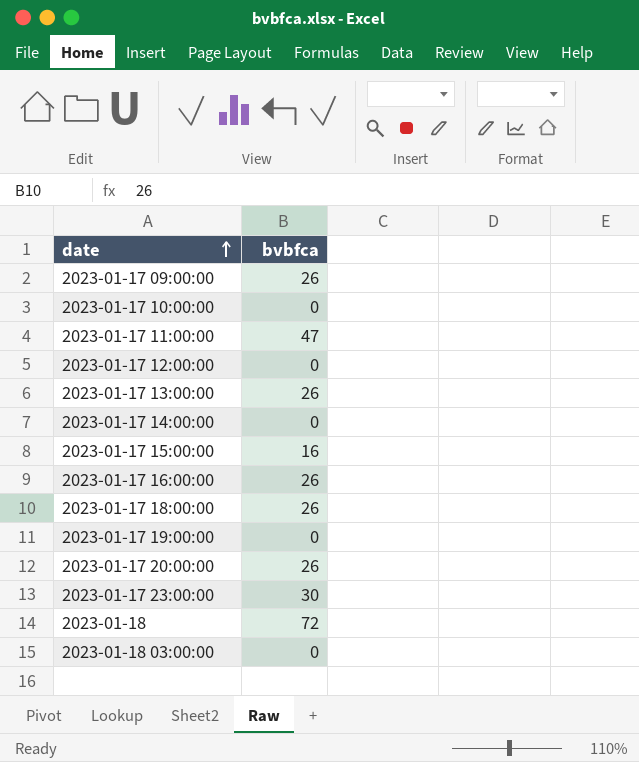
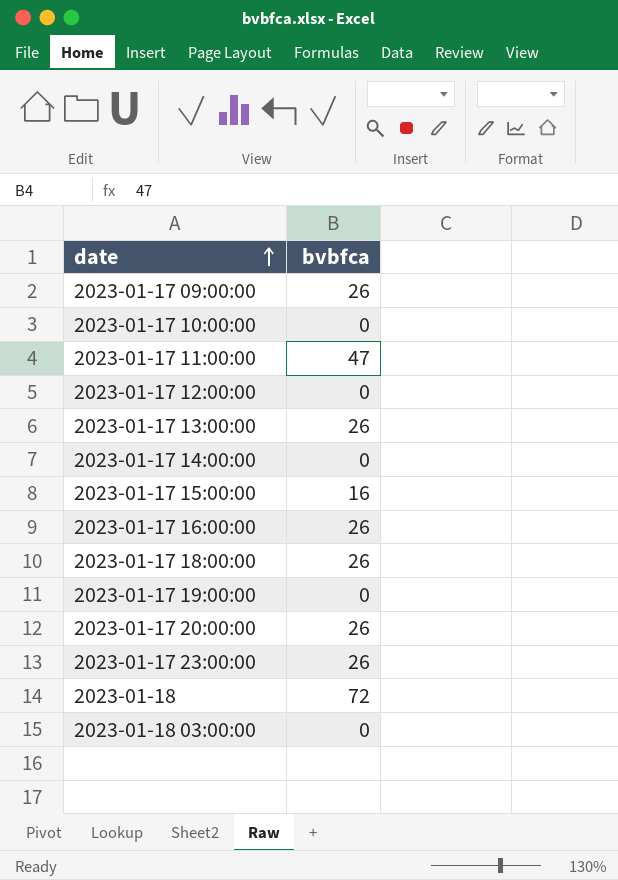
2023-01-17 23:00:00 | bvbfca: 30 -> 26

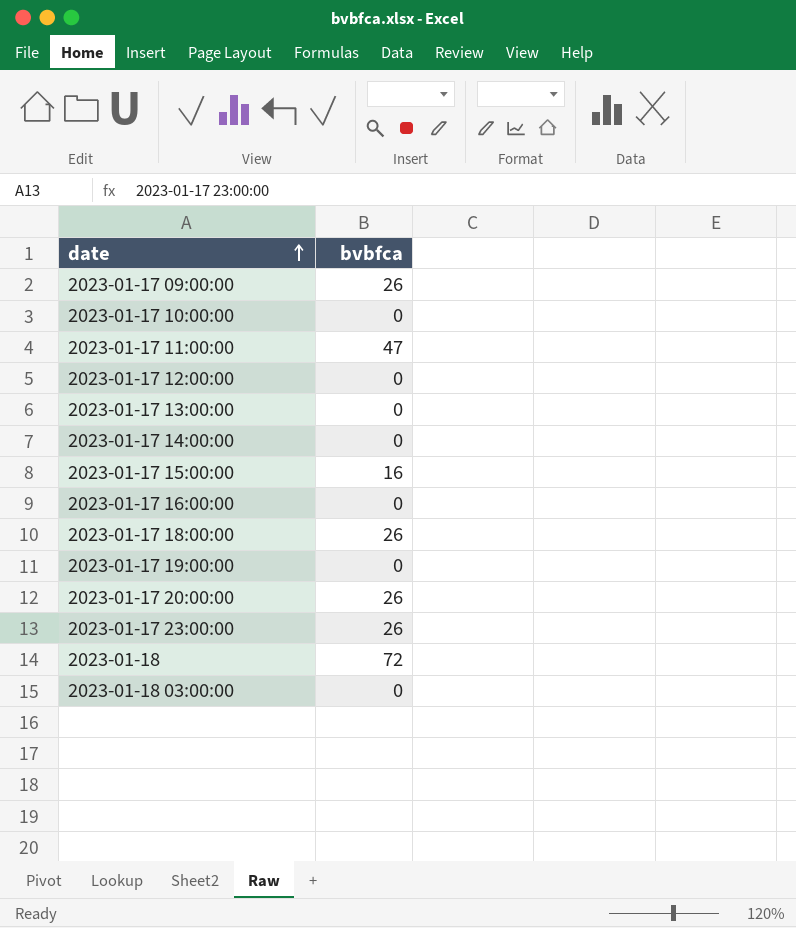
2023-01-17 13:00:00 | bvbfca: 26 -> 0
2023-01-17 16:00:00 | bvbfca: 26 -> 0

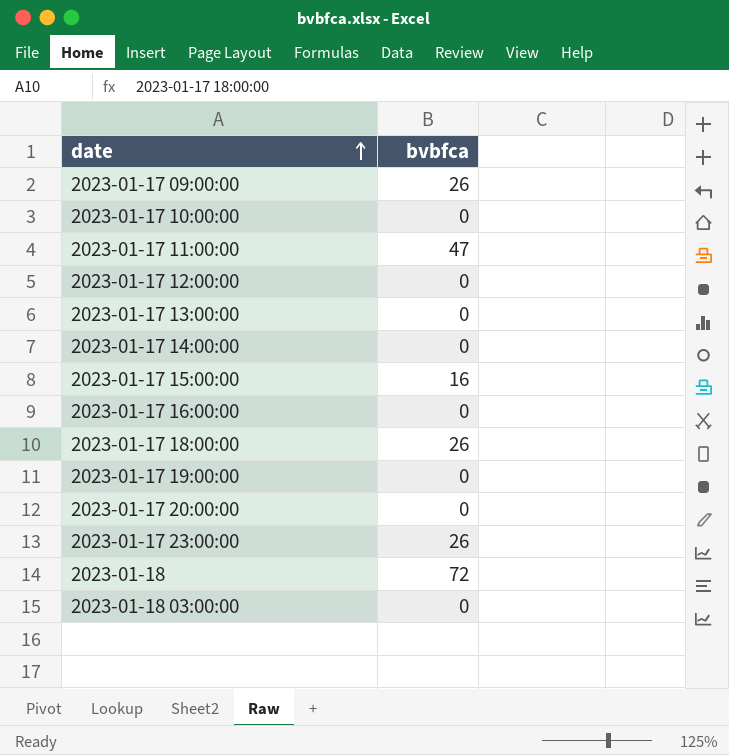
2023-01-17 20:00:00 | bvbfca: 26 -> 0

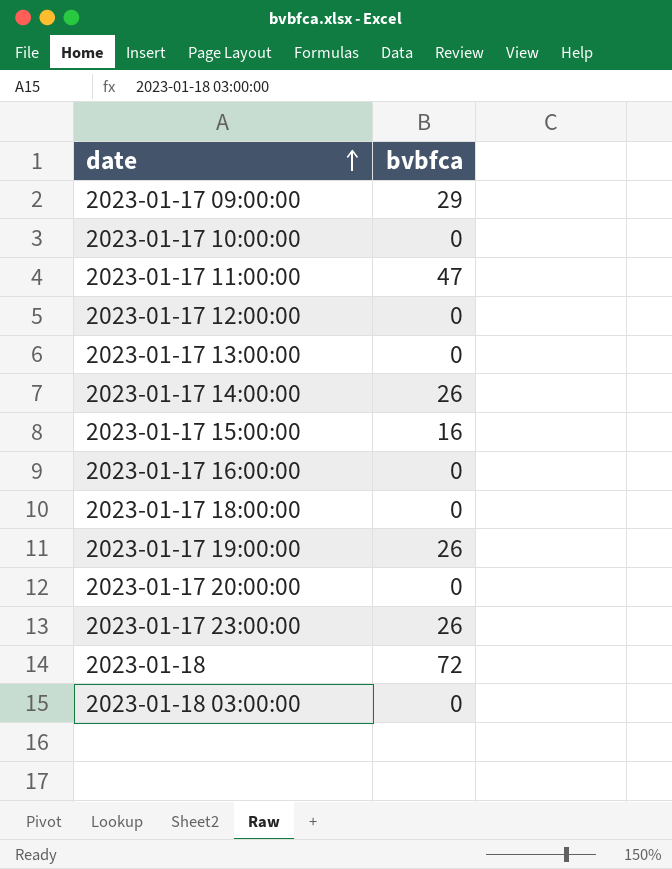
2023-01-17 09:00:00 | bvbfca: 26 -> 29
2023-01-17 14:00:00 | bvbfca: 0 -> 26
2023-01-17 18:00:00 | bvbfca: 26 -> 0
2023-01-17 19:00:00 | bvbfca: 0 -> 26

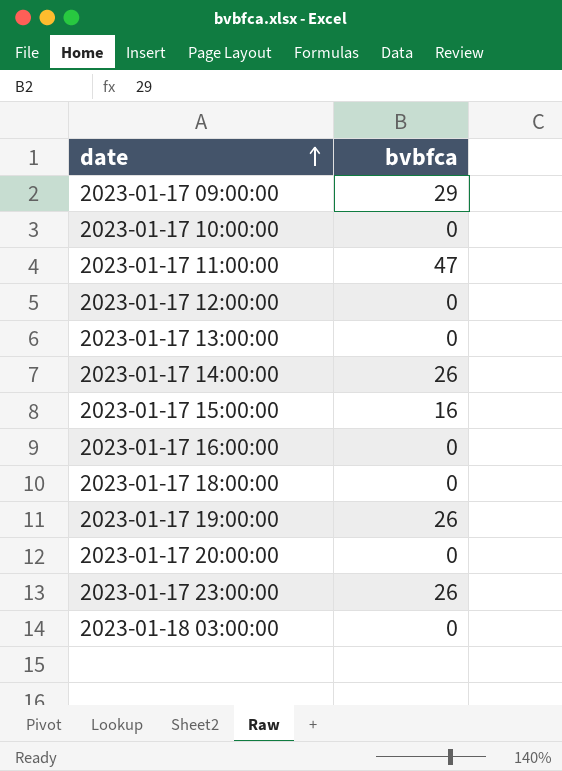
row 2023-01-18: 72 -> none

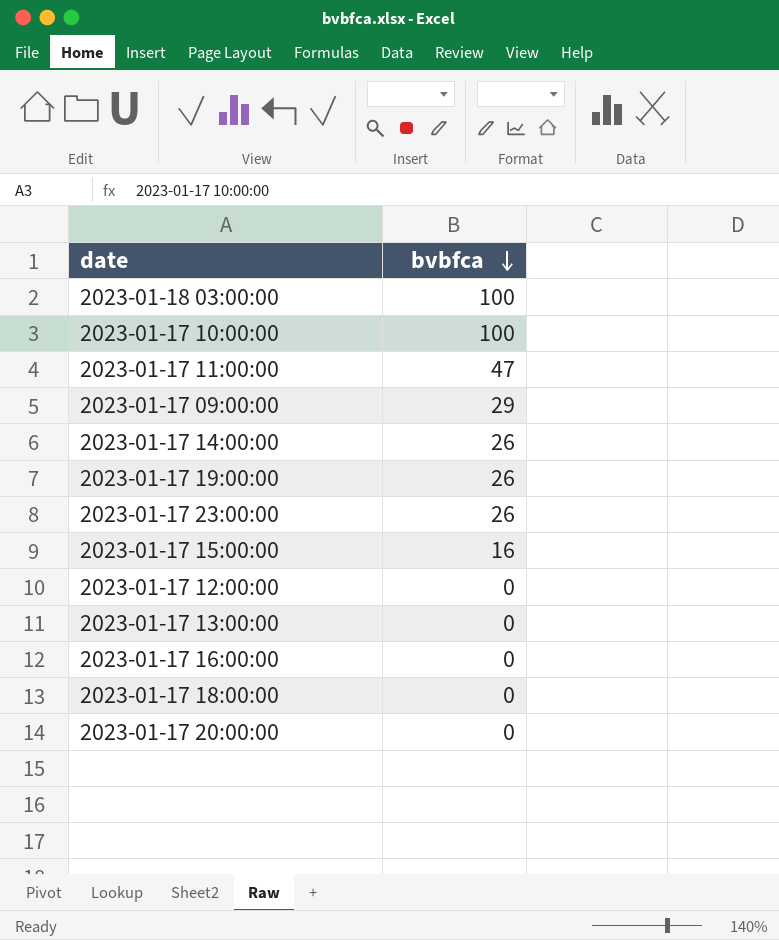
row order: date ascending -> bvbfca descending
2023-01-18 03:00:00 | bvbfca: 0 -> 100
2023-01-17 10:00:00 | bvbfca: 0 -> 100

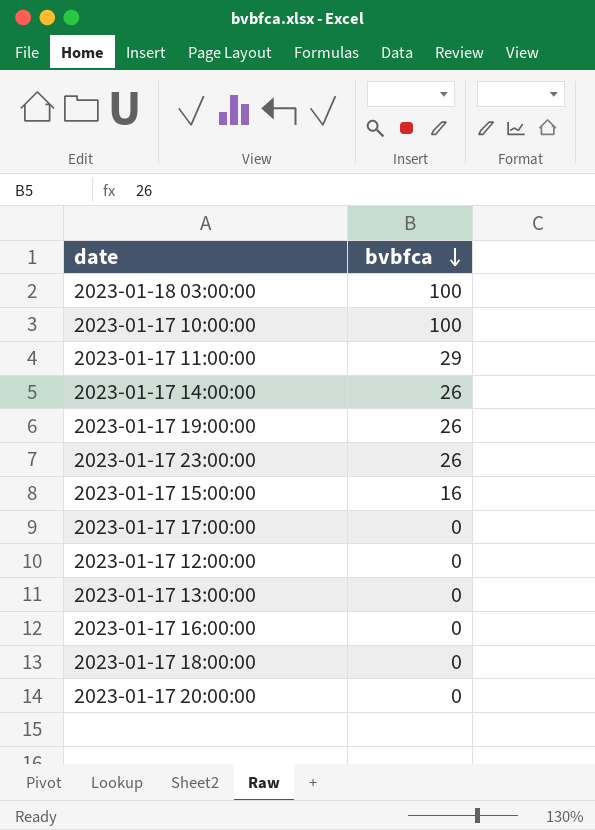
row 2023-01-17 09:00:00: 29 -> none
2023-01-17 11:00:00 | bvbfca: 47 -> 29
row 2023-01-17 17:00:00: none -> 0

